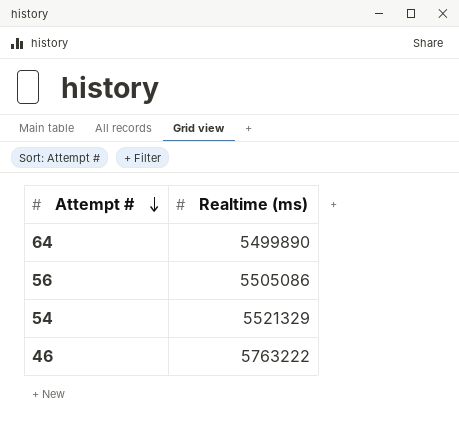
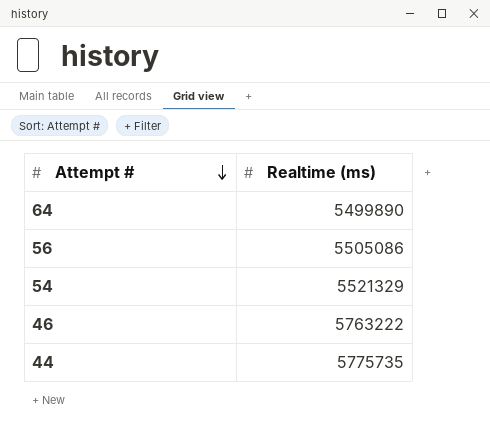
row 44: none -> 5775735

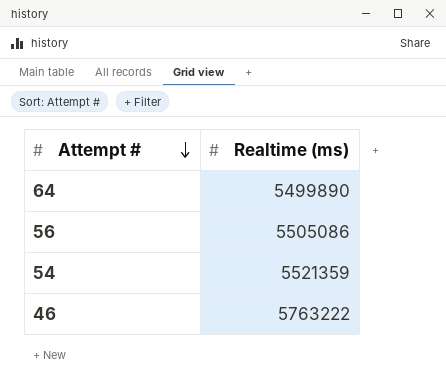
row 44: 5775735 -> none
54 | Realtime (ms): 5521329 -> 5521359

